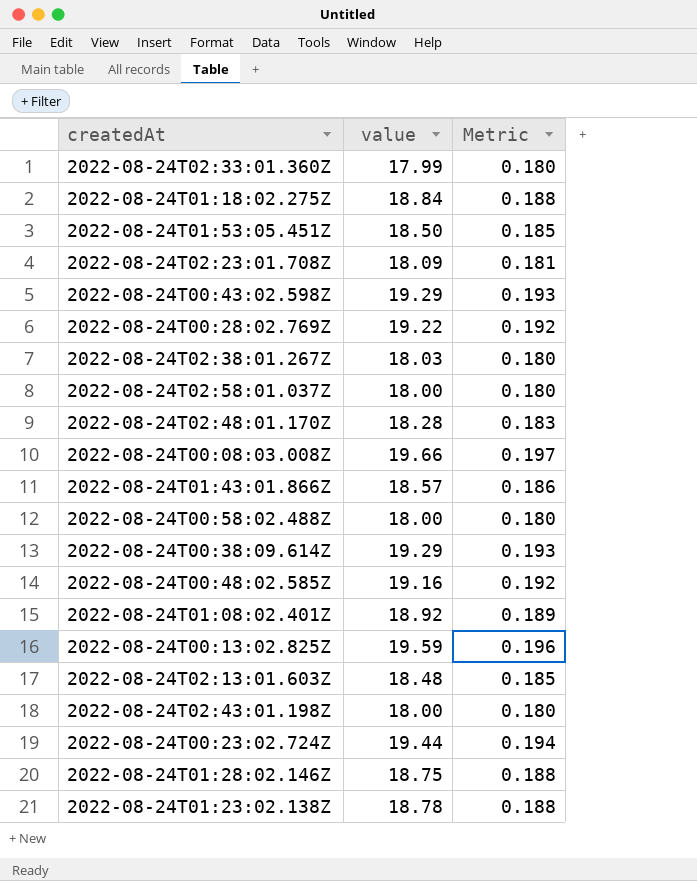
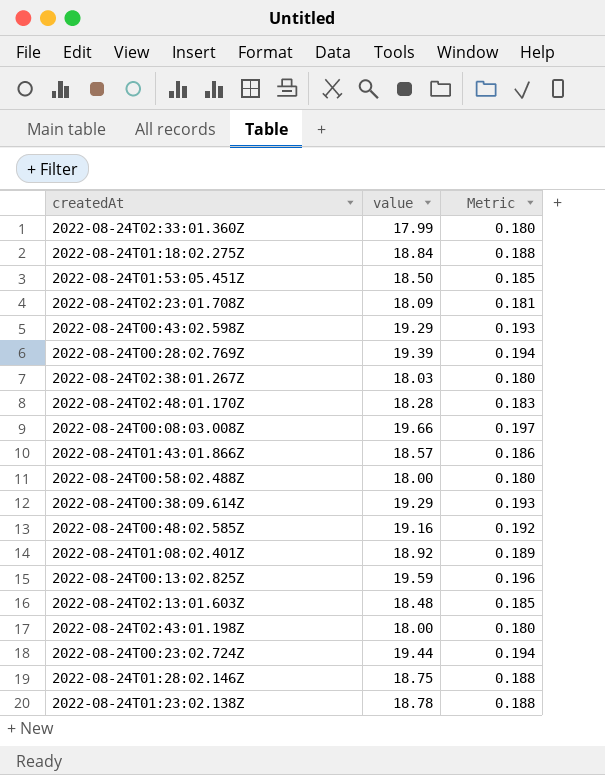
row 2022-08-24T02:58:01.037Z: 18.00 | 0.180 -> none
2022-08-24T00:28:02.769Z | value: 19.22 -> 19.39
2022-08-24T00:28:02.769Z | Metric: 0.192 -> 0.194

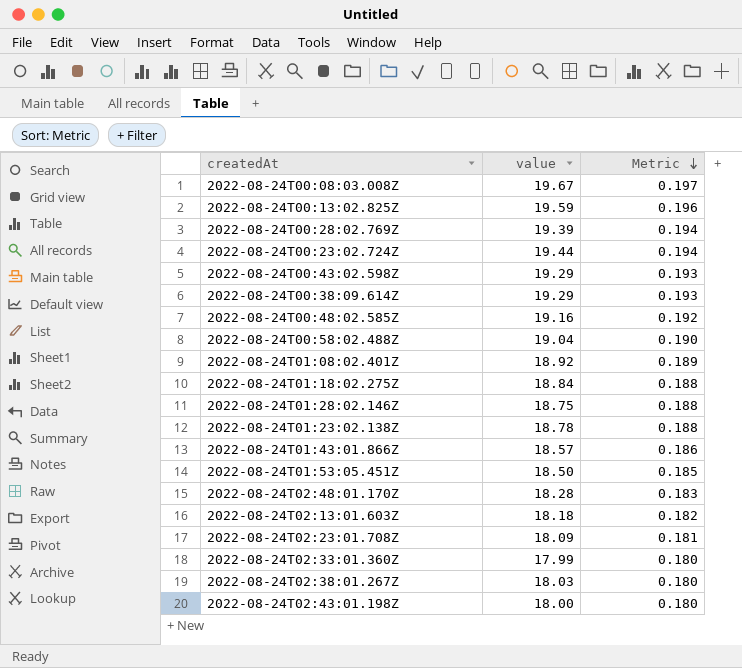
row order: none -> Metric descending
2022-08-24T00:08:03.008Z | value: 19.66 -> 19.67
2022-08-24T00:58:02.488Z | value: 18.00 -> 19.04
2022-08-24T00:58:02.488Z | Metric: 0.180 -> 0.190
2022-08-24T02:13:01.603Z | value: 18.48 -> 18.18
2022-08-24T02:13:01.603Z | Metric: 0.185 -> 0.182

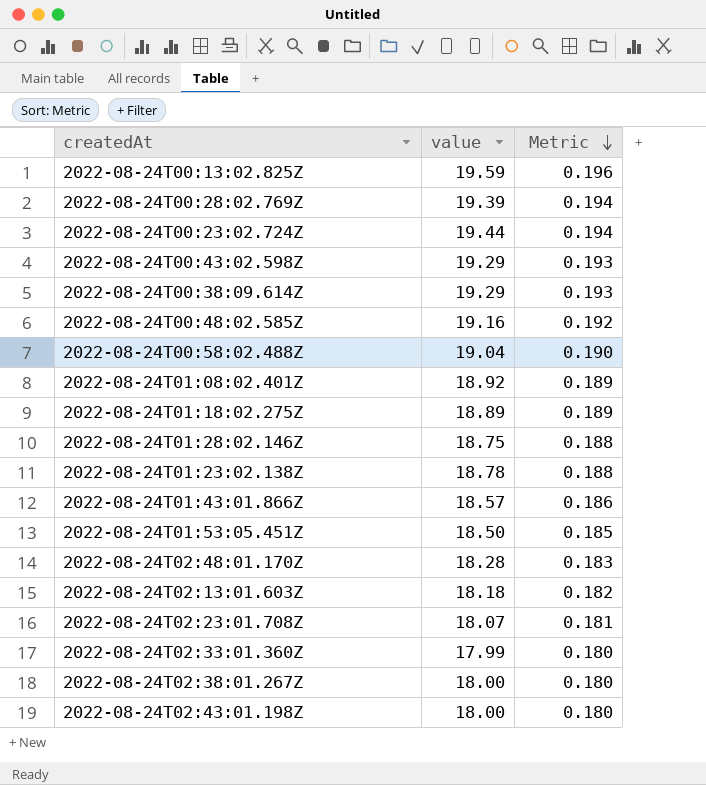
row 2022-08-24T00:08:03.008Z: 19.67 | 0.197 -> none
2022-08-24T01:18:02.275Z | value: 18.84 -> 18.89
2022-08-24T01:18:02.275Z | Metric: 0.188 -> 0.189
2022-08-24T02:23:01.708Z | value: 18.09 -> 18.07
2022-08-24T02:38:01.267Z | value: 18.03 -> 18.00

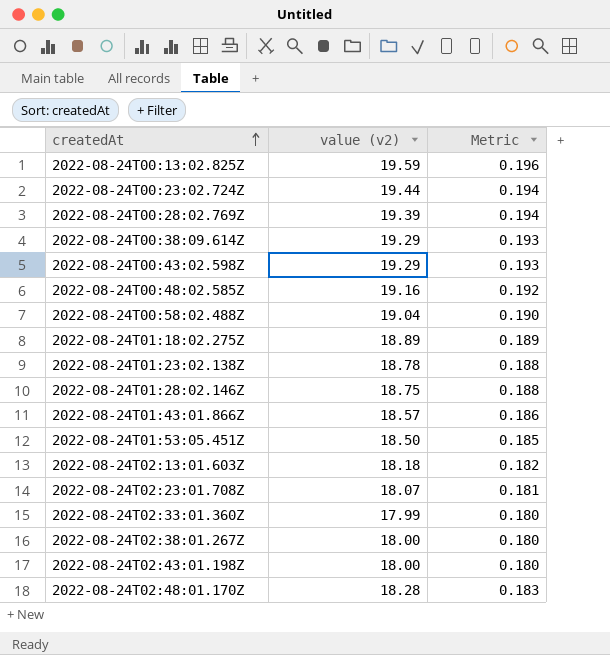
row order: Metric descending -> createdAt ascending
column name: value -> value (v2)
row 2022-08-24T01:08:02.401Z: 18.92 | 0.189 -> none

